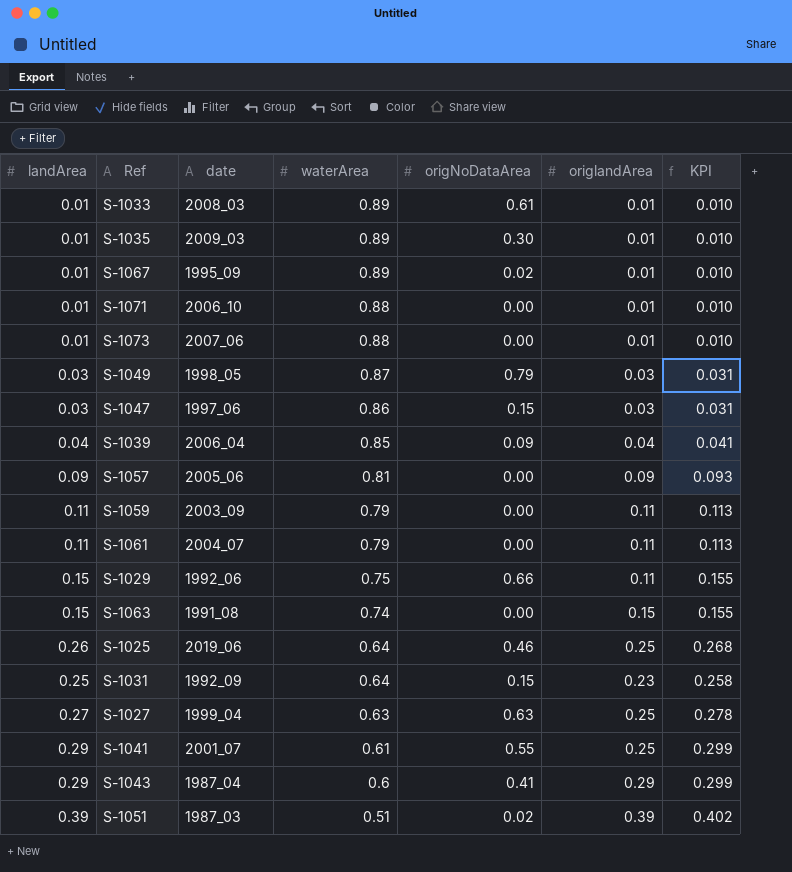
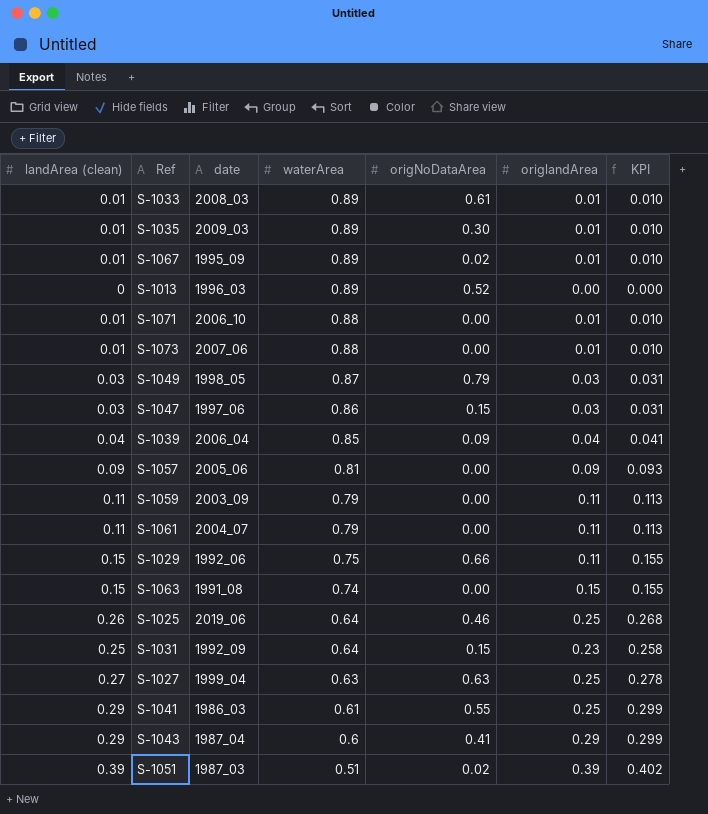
column name: landArea -> landArea (clean)
row S-1013: none -> 0 | 1996_03 | 0.89 | 0.52 | 0.00 | 0.000
S-1041 | date: 2001_07 -> 1986_03

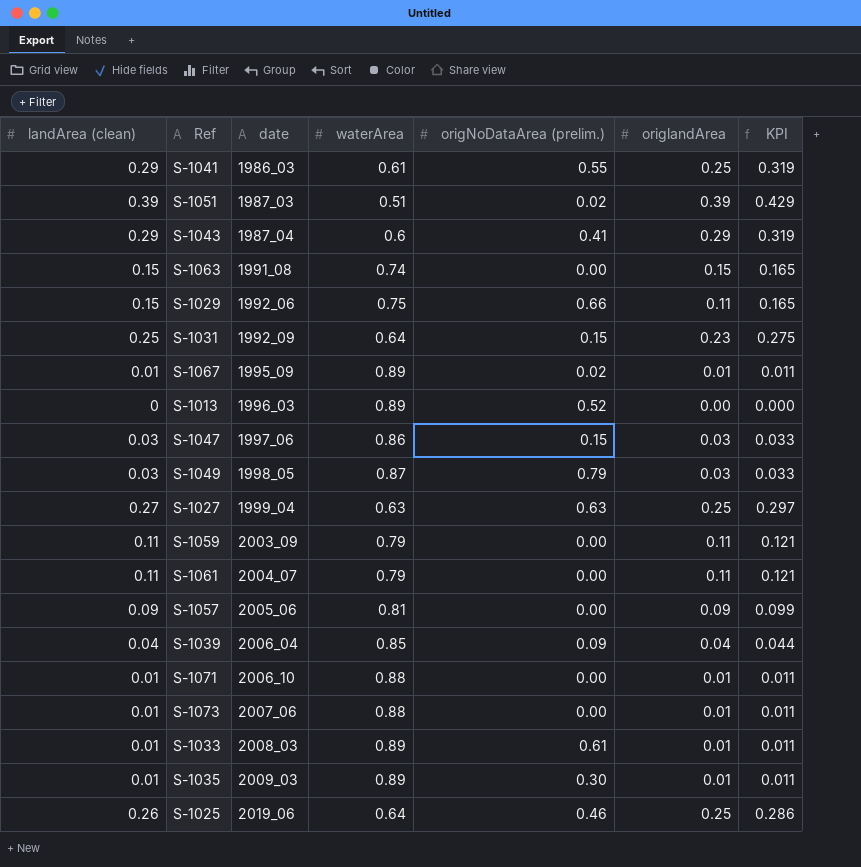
row order: waterArea descending -> date ascending
column name: origNoDataArea -> origNoDataArea (prelim.)
column KPI | formula: [landArea (clean)] * 1.03 -> [landArea (clean)] * 1.1

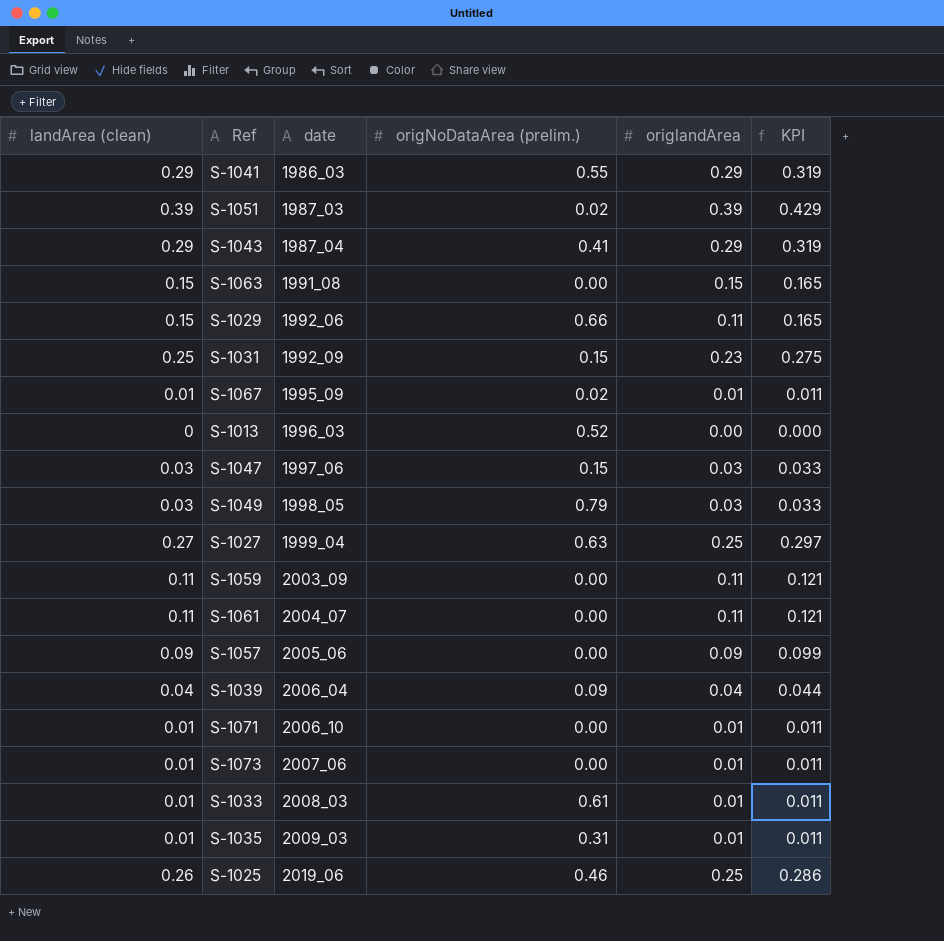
column waterArea | position: 4 -> none
S-1041 | origlandArea: 0.25 -> 0.29
S-1035 | origNoDataArea (prelim.): 0.30 -> 0.31

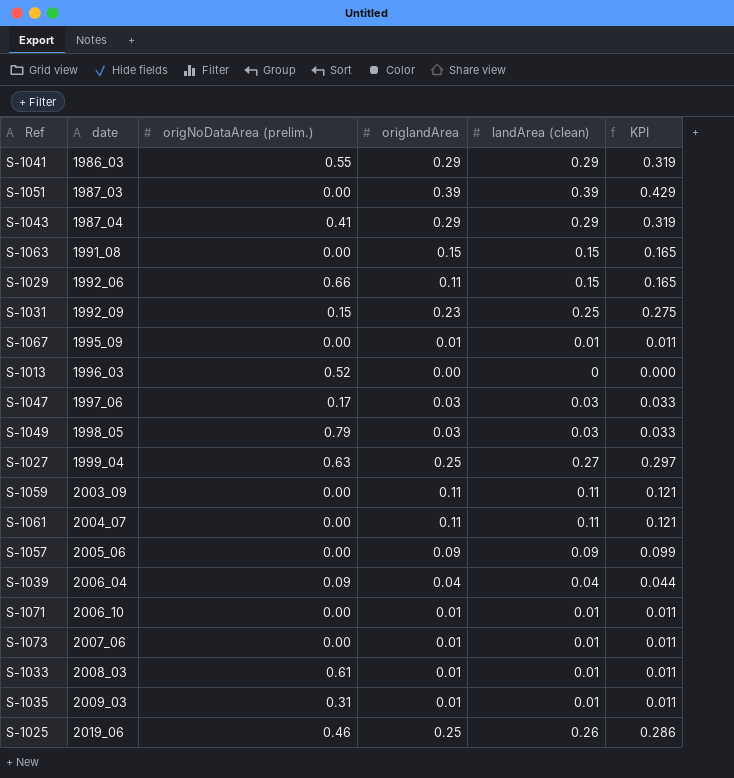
column landArea (clean) | position: 1 -> 5
S-1051 | origNoDataArea (prelim.): 0.02 -> 0.00
S-1067 | origNoDataArea (prelim.): 0.02 -> 0.00
S-1047 | origNoDataArea (prelim.): 0.15 -> 0.17

